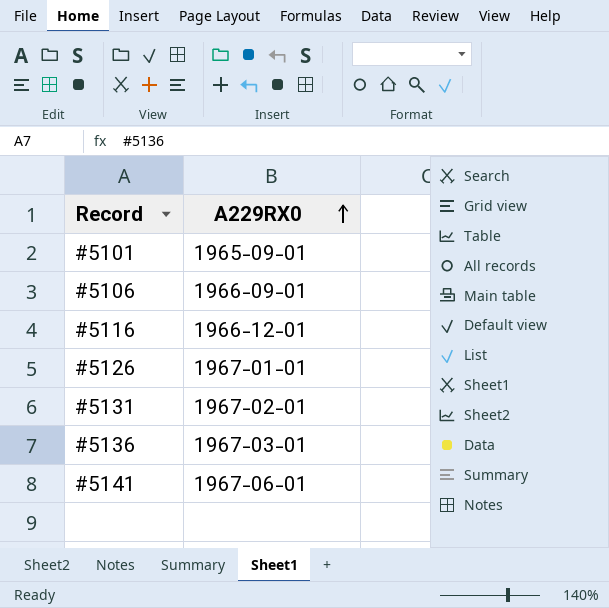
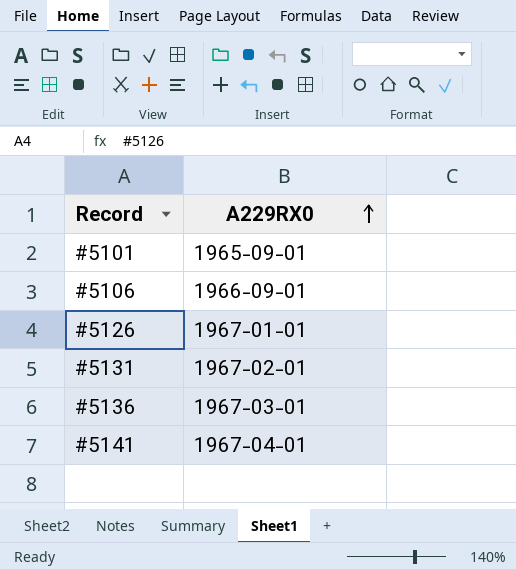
row #5116: 1966-12-01 -> none
#5141 | A229RX0: 1967-06-01 -> 1967-04-01

